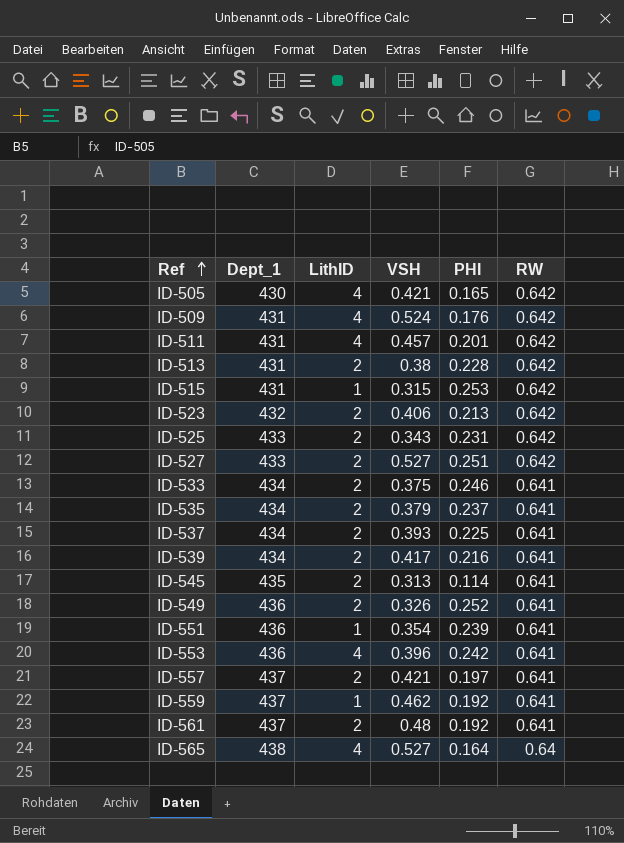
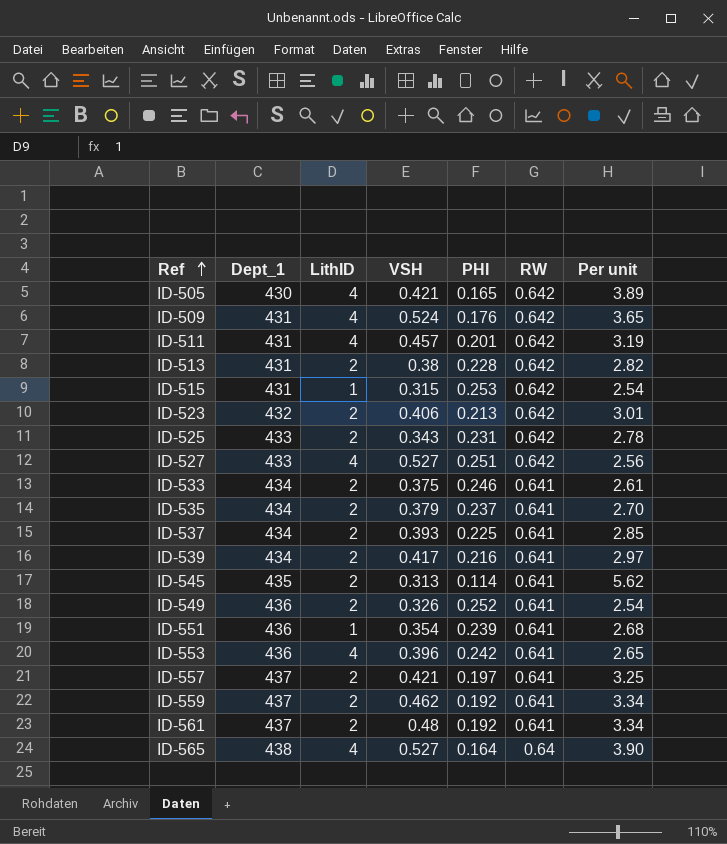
column Per unit | formula: none -> [RW] / [PHI]
ID-527 | LithID: 2 -> 4
ID-559 | LithID: 1 -> 2

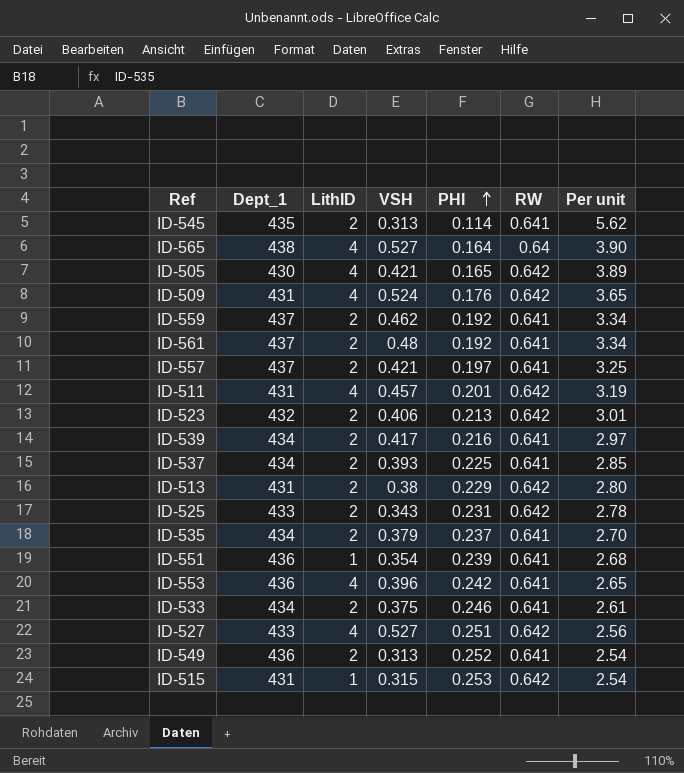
row order: Ref ascending -> PHI ascending
ID-513 | PHI: 0.228 -> 0.229
ID-513 | Per unit: 2.82 -> 2.80
ID-549 | VSH: 0.326 -> 0.313

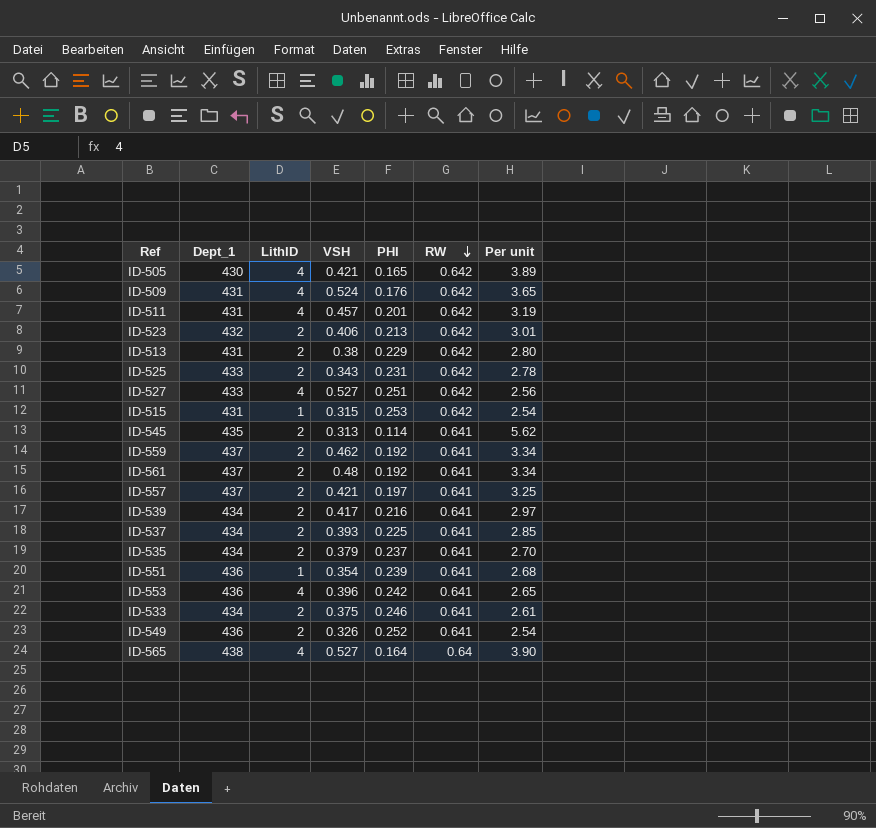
row order: PHI ascending -> RW descending
ID-549 | VSH: 0.313 -> 0.326

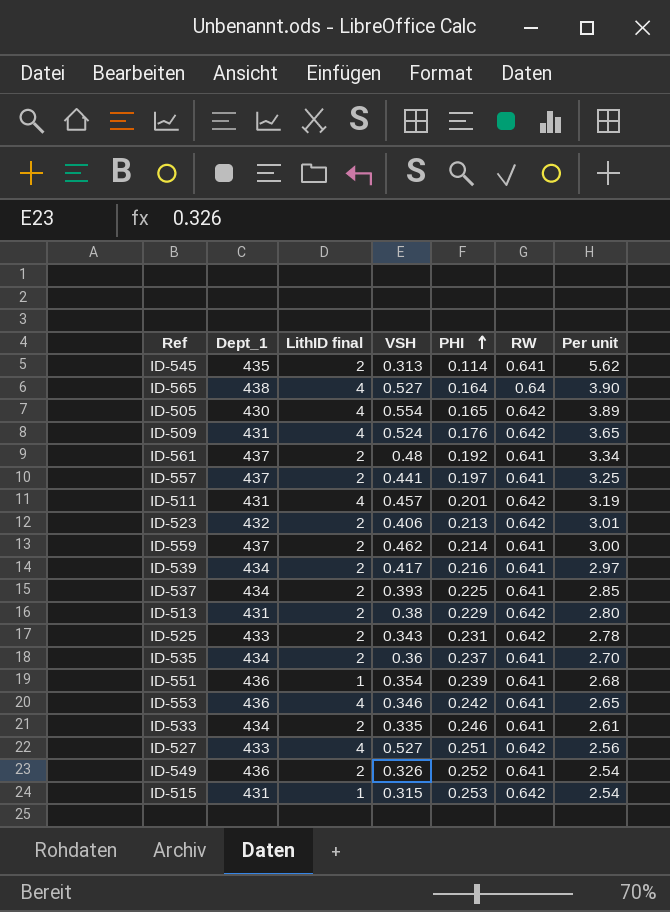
row order: RW descending -> PHI ascending
column name: LithID -> LithID final
ID-505 | VSH: 0.421 -> 0.554
ID-557 | VSH: 0.421 -> 0.441
ID-559 | PHI: 0.192 -> 0.214
ID-559 | Per unit: 3.34 -> 3.00
ID-535 | VSH: 0.379 -> 0.36
ID-553 | VSH: 0.396 -> 0.346
ID-533 | VSH: 0.375 -> 0.335

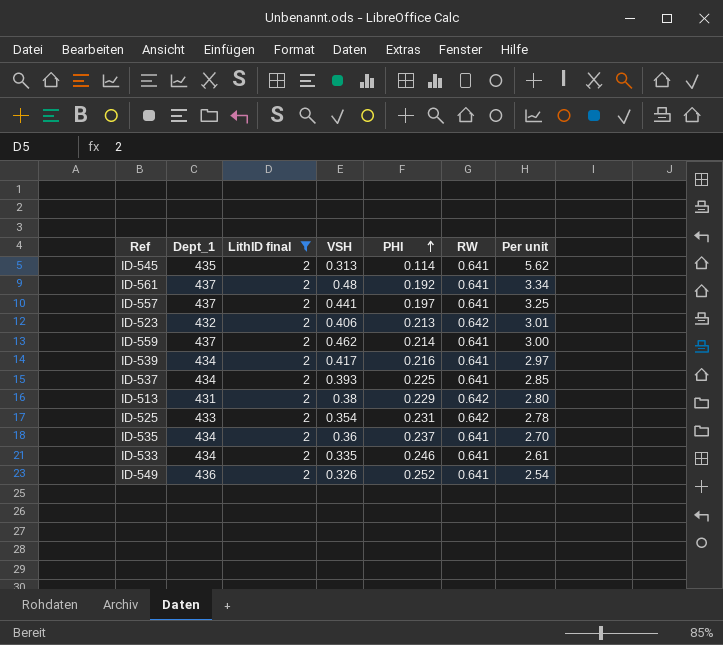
filter: none -> LithID final = 2
ID-525 | VSH: 0.343 -> 0.354

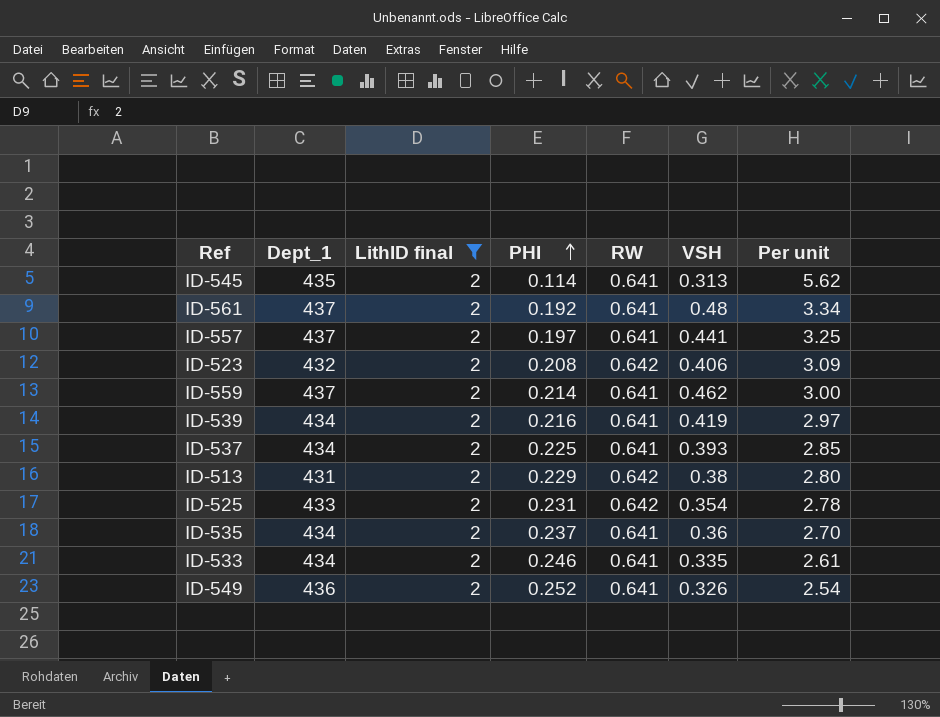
column VSH | position: 4 -> 6
ID-523 | PHI: 0.213 -> 0.208
ID-523 | Per unit: 3.01 -> 3.09
ID-539 | VSH: 0.417 -> 0.419

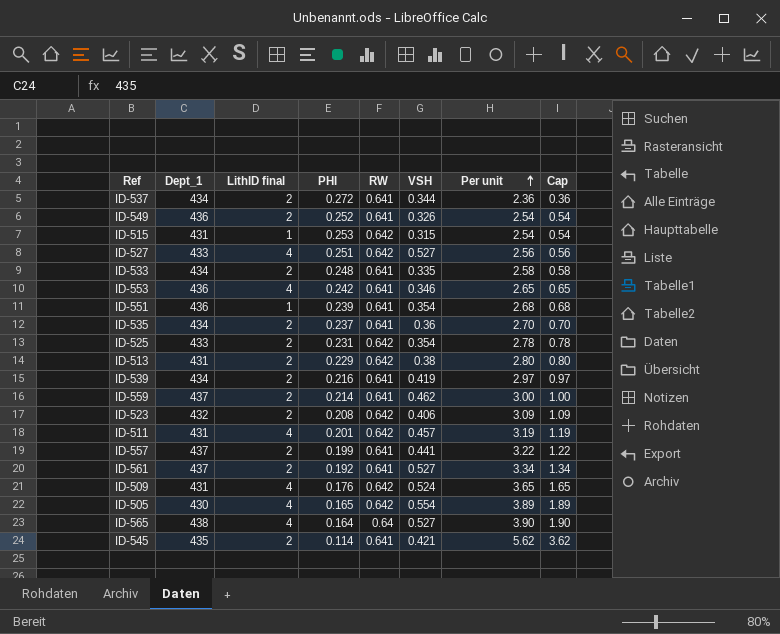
filter: LithID final = 2 -> none
row order: PHI ascending -> Per unit ascending
column Cap | formula: none -> [Per unit] - 2
ID-537 | PHI: 0.225 -> 0.272
ID-537 | VSH: 0.393 -> 0.344
ID-537 | Per unit: 2.85 -> 2.36
ID-533 | PHI: 0.246 -> 0.248
ID-533 | Per unit: 2.61 -> 2.58
ID-557 | PHI: 0.197 -> 0.199
ID-557 | Per unit: 3.25 -> 3.22
ID-561 | VSH: 0.48 -> 0.527
ID-545 | VSH: 0.313 -> 0.421

